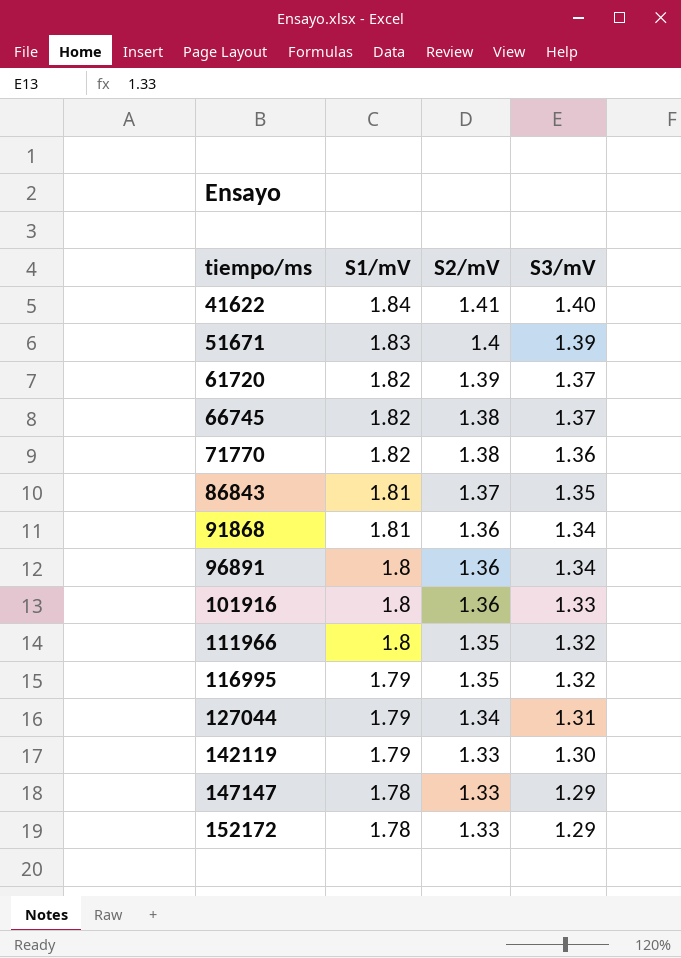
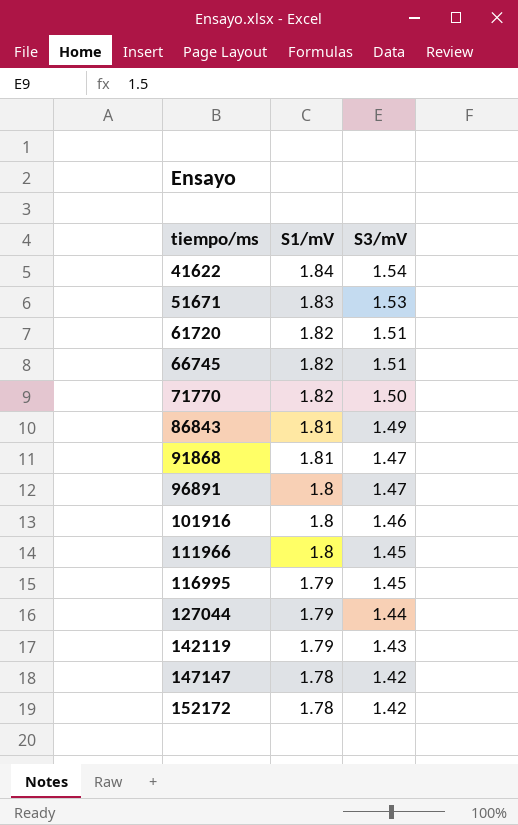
column S2/mV | position: 3 -> none
41622 | S3/mV: 1.40 -> 1.54
51671 | S3/mV: 1.39 -> 1.53
61720 | S3/mV: 1.37 -> 1.51
66745 | S3/mV: 1.37 -> 1.51
71770 | S3/mV: 1.36 -> 1.50
86843 | S3/mV: 1.35 -> 1.49
91868 | S3/mV: 1.34 -> 1.47
96891 | S3/mV: 1.34 -> 1.47
101916 | S3/mV: 1.33 -> 1.46
111966 | S3/mV: 1.32 -> 1.45
116995 | S3/mV: 1.32 -> 1.45
127044 | S3/mV: 1.31 -> 1.44
142119 | S3/mV: 1.30 -> 1.43
147147 | S3/mV: 1.29 -> 1.42
152172 | S3/mV: 1.29 -> 1.42

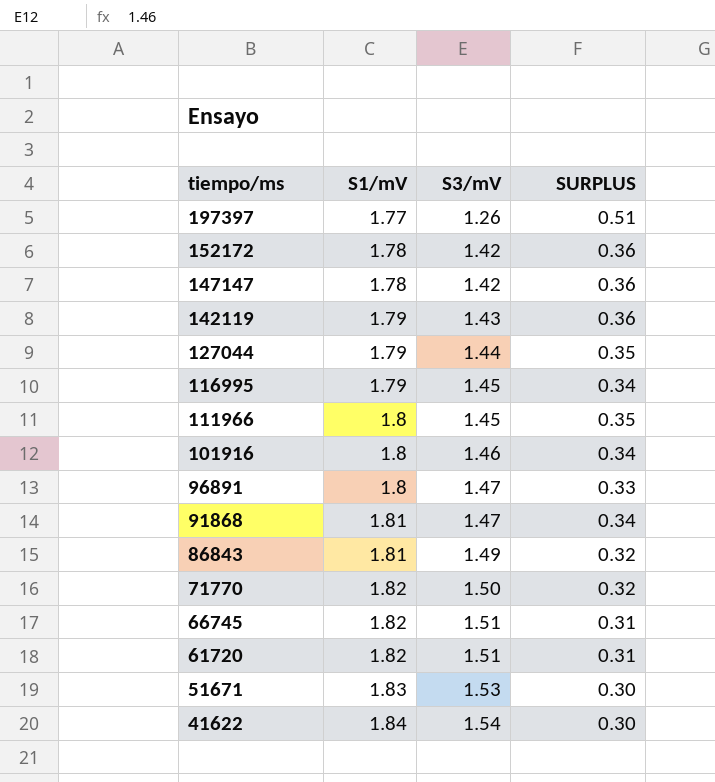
row order: tiempo/ms ascending -> tiempo/ms descending
column SURPLUS | formula: none -> [S1/mV] - [S3/mV]
row 197397: none -> 1.77 | 1.26 | 0.51

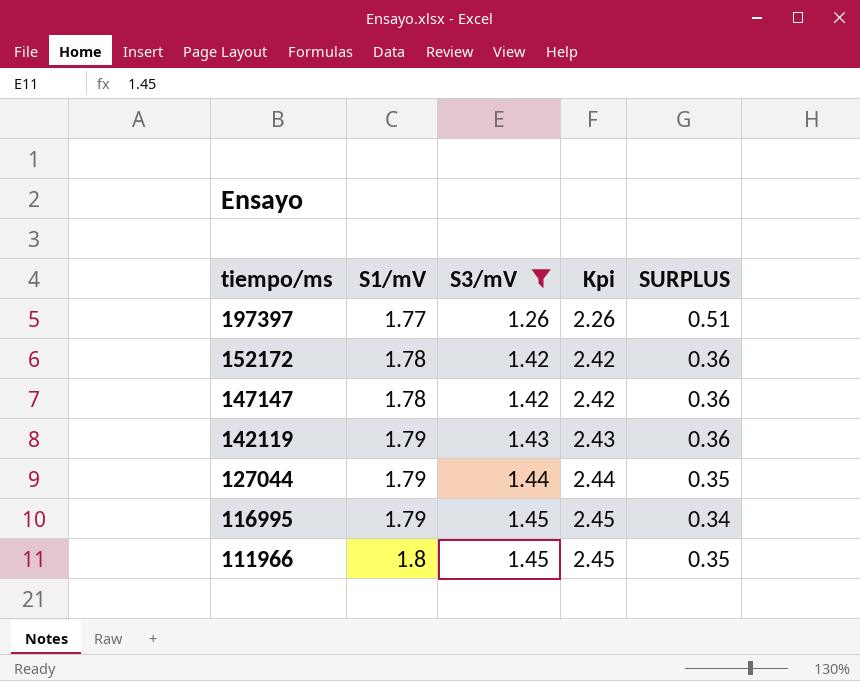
filter: none -> S3/mV <= 1.45
column Kpi | formula: none -> [S3/mV] + 1

